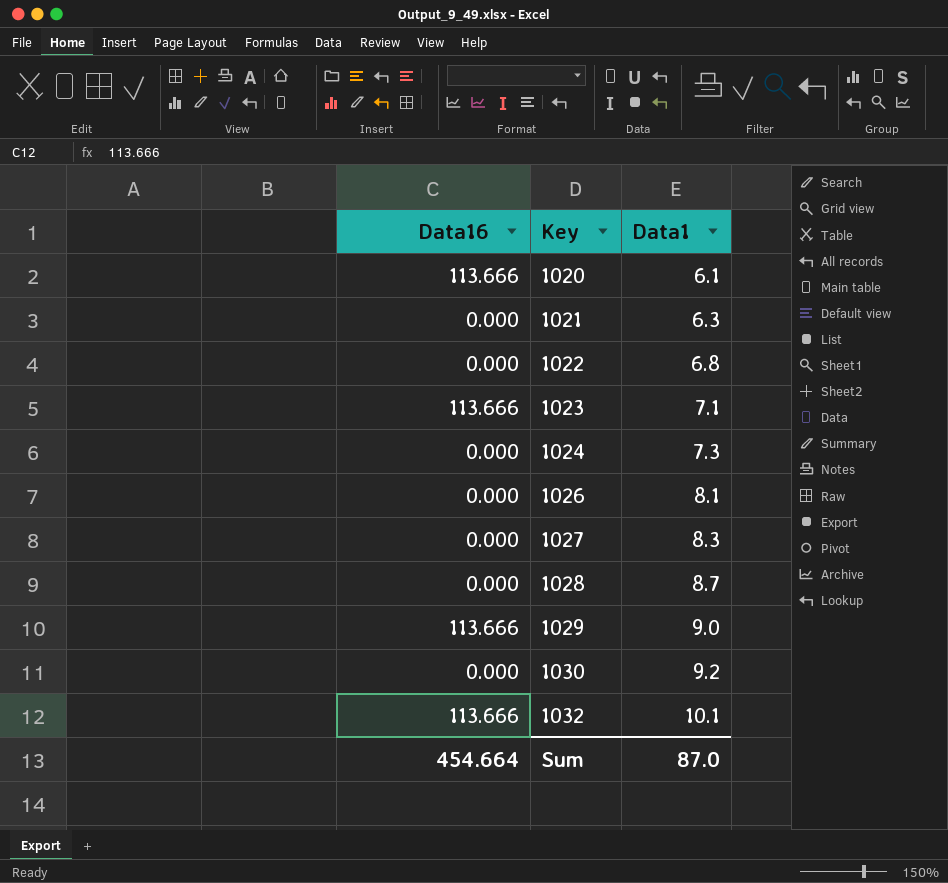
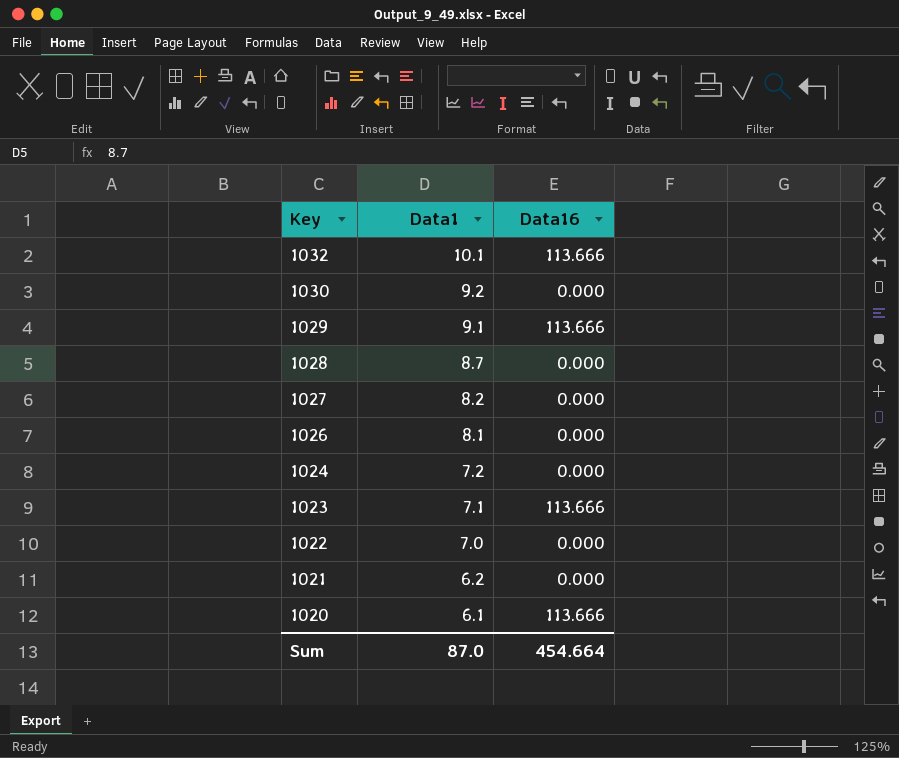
row order: Key ascending -> Key descending
column Data16 | position: 1 -> 3
1029 | Data1: 9.0 -> 9.1
1027 | Data1: 8.3 -> 8.2
1024 | Data1: 7.3 -> 7.2
1022 | Data1: 6.8 -> 7.0
1021 | Data1: 6.3 -> 6.2

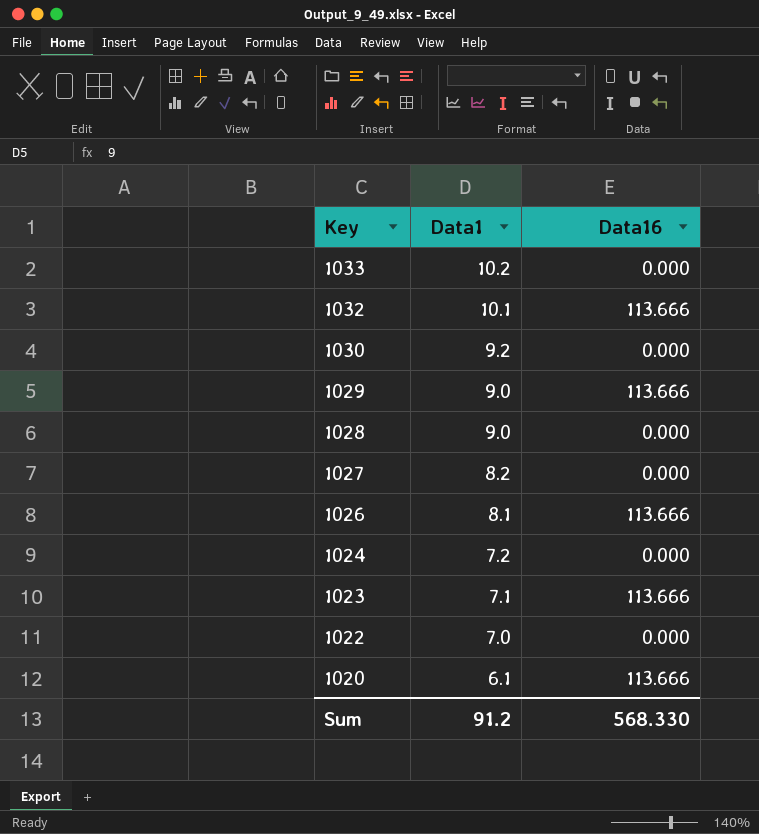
row 1021: 6.2 | 0.000 -> none
row 1033: none -> 10.2 | 0.000
1029 | Data1: 9.1 -> 9.0
1028 | Data1: 8.7 -> 9.0
1026 | Data16: 0.000 -> 113.666
Sum | Data1: 87.0 -> 91.2
Sum | Data16: 454.664 -> 568.330

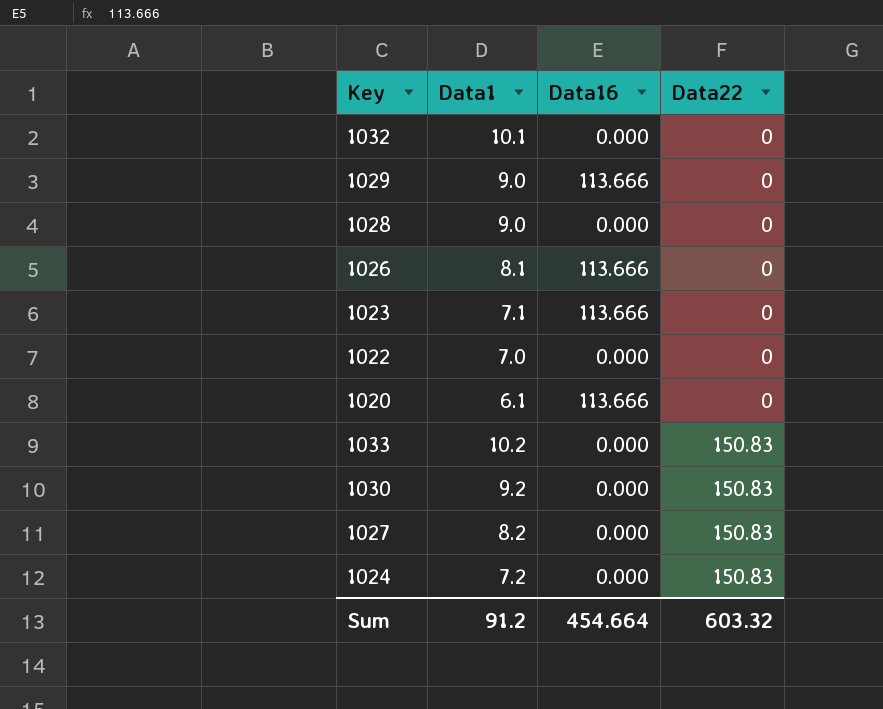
row order: Key descending -> Data22 ascending
column Data22 | position: none -> 4
1032 | Data16: 113.666 -> 0.000
Sum | Data16: 568.330 -> 454.664

